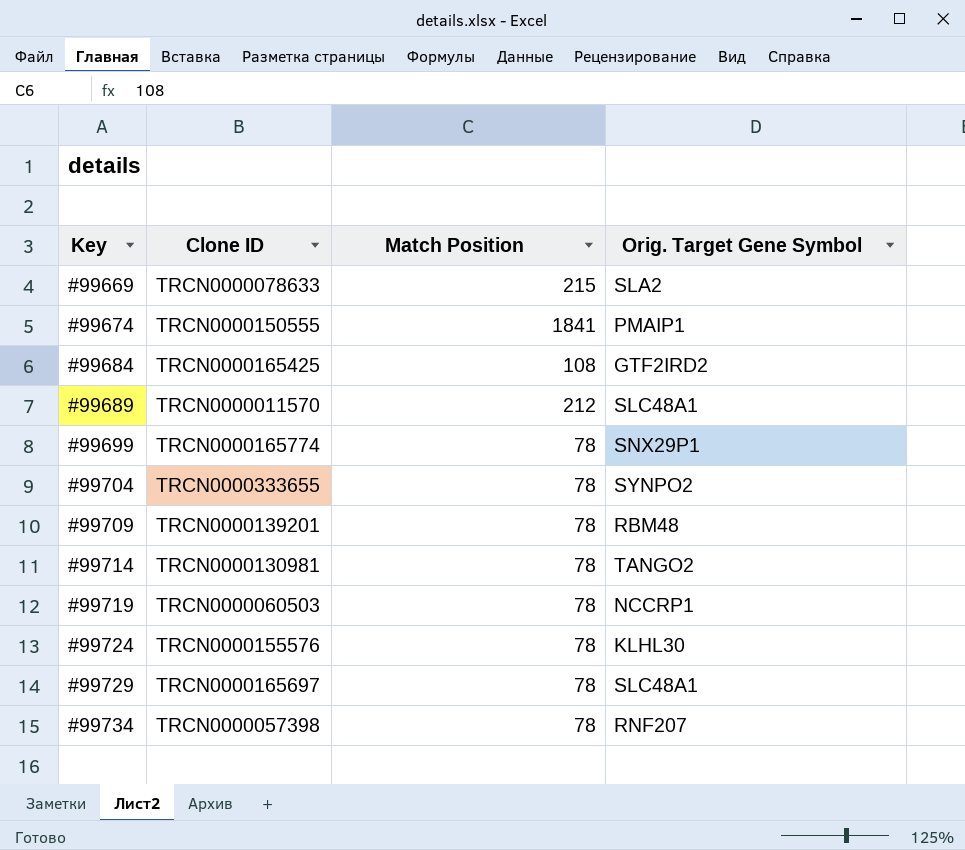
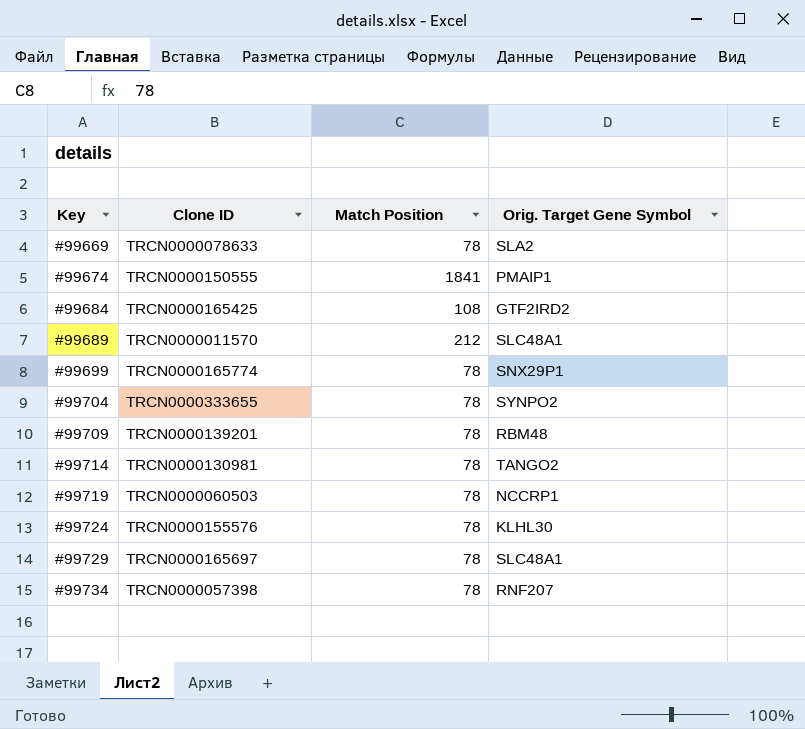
#99669 | Match Position: 215 -> 78

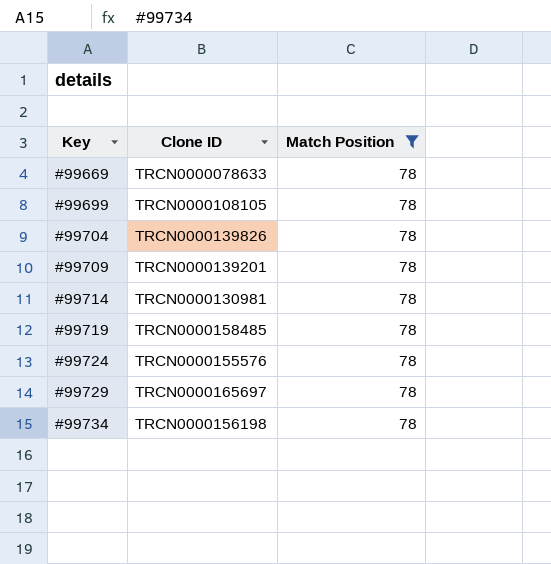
filter: none -> Match Position = 78
column Orig. Target Gene Symbol | position: 4 -> none
#99699 | Clone ID: TRCN0000165774 -> TRCN0000108105
#99704 | Clone ID: TRCN0000333655 -> TRCN0000139826
#99719 | Clone ID: TRCN0000060503 -> TRCN0000158485
#99734 | Clone ID: TRCN0000057398 -> TRCN0000156198

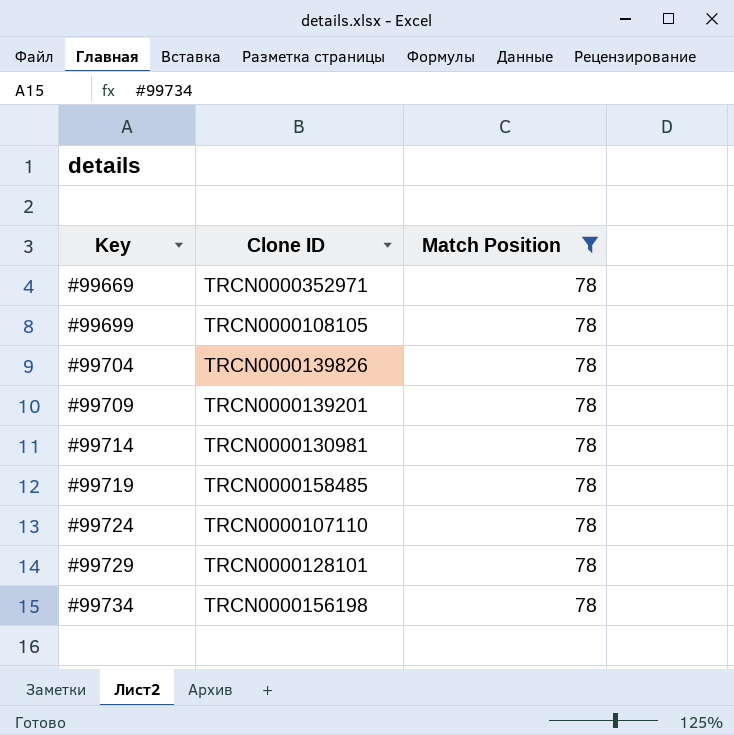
#99669 | Clone ID: TRCN0000078633 -> TRCN0000352971
#99724 | Clone ID: TRCN0000155576 -> TRCN0000107110
#99729 | Clone ID: TRCN0000165697 -> TRCN0000128101

